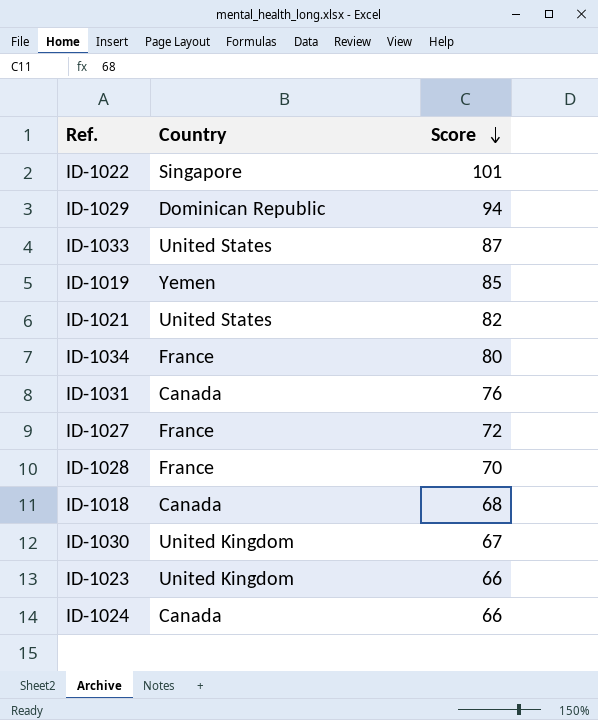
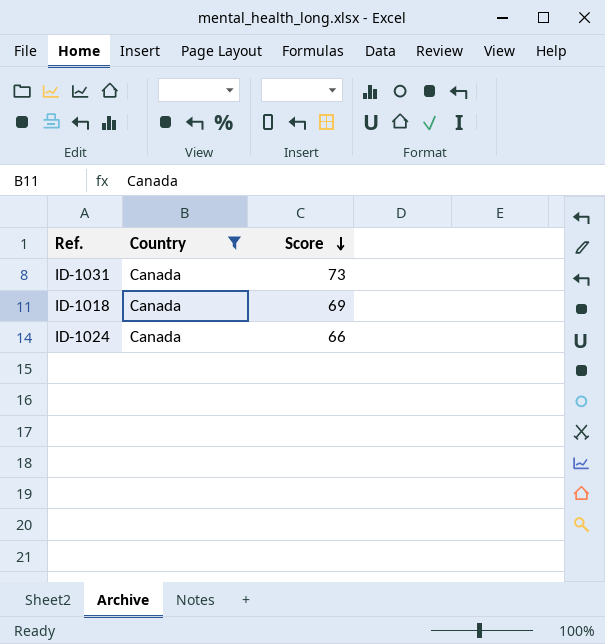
filter: none -> Country = Canada
ID-1031 | Score: 76 -> 73
ID-1018 | Score: 68 -> 69

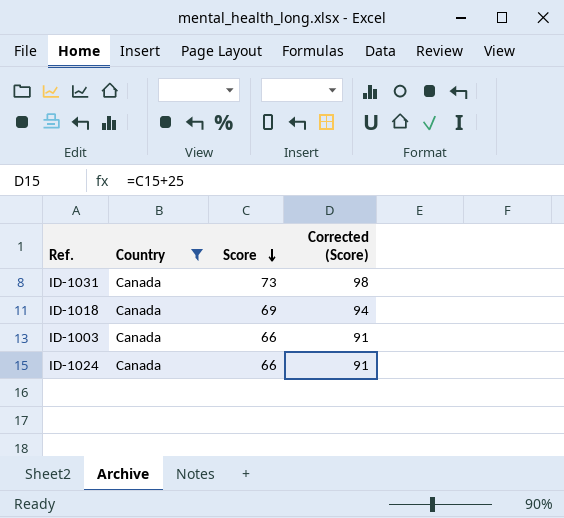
column Corrected (Score) | formula: none -> [Score] + 25
row ID-1003: none -> Canada | 66 | 91

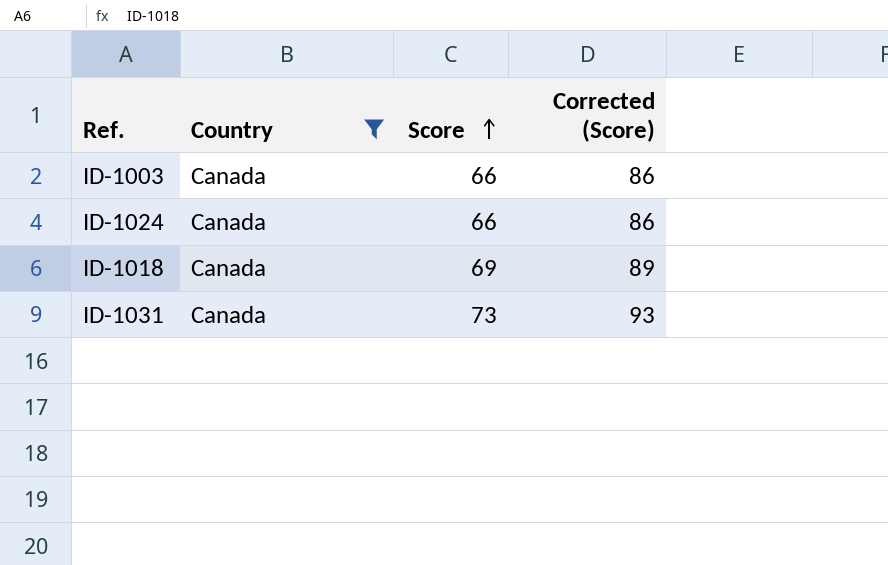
row order: Score descending -> Score ascending
column Corrected (Score) | formula: [Score] + 25 -> [Score] + 20

